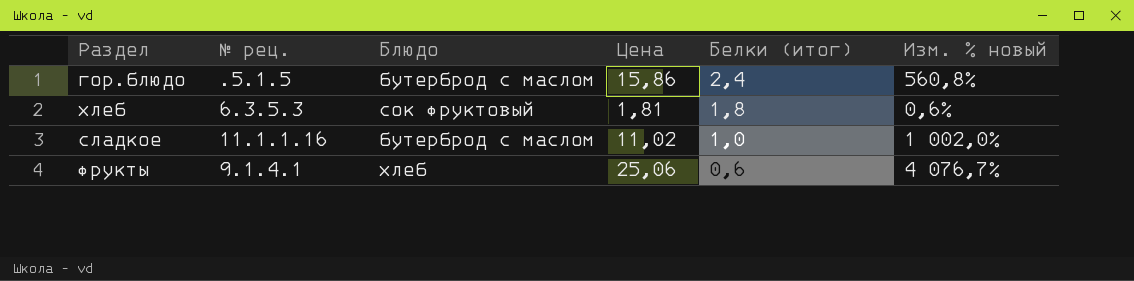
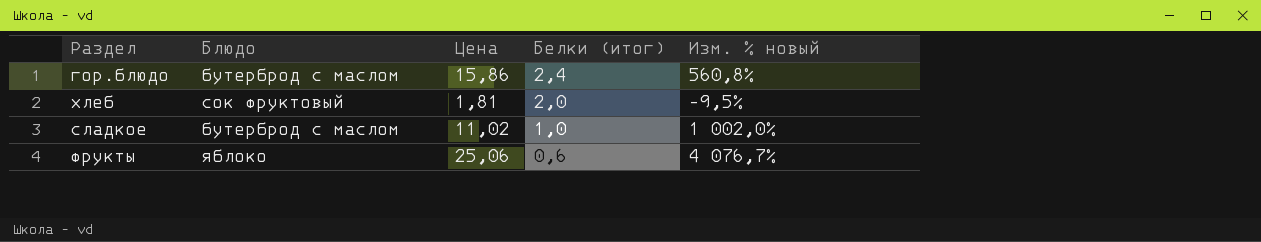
column № рец. | position: 2 -> none
хлеб | Белки (итог): 1,8 -> 2,0
хлеб | Изм. % новый: 0,6% -> -9,5%
фрукты | Блюдо: хлеб -> яблоко

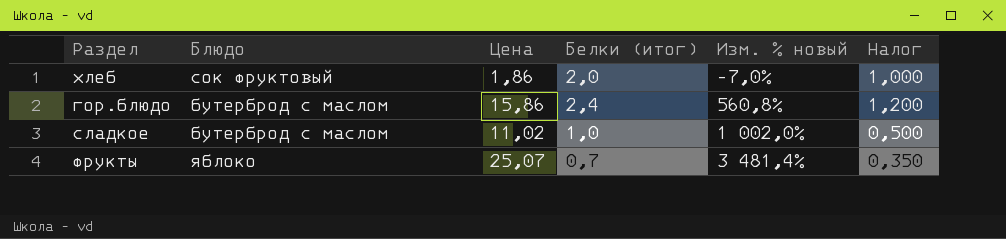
row order: Белки (итог) descending -> Изм. % новый ascending
column Налог | formula: none -> [Белки (итог)] * 0,5
хлеб | Цена: 1,81 -> 1,86
хлеб | Изм. % новый: -9,5% -> -7,0%
фрукты | Цена: 25,06 -> 25,07
фрукты | Белки (итог): 0,6 -> 0,7
фрукты | Изм. % новый: 4 076,7% -> 3 481,4%

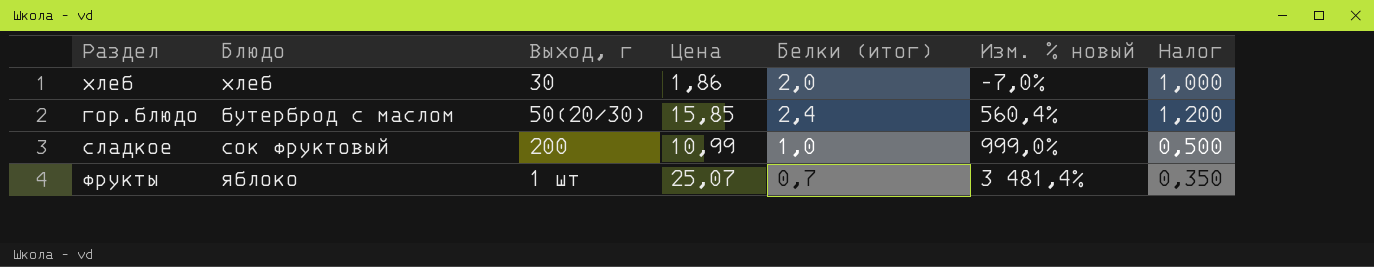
column Выход, г | position: none -> 3
хлеб | Блюдо: сок фруктовый -> хлеб
гор.блюдо | Цена: 15,86 -> 15,85
гор.блюдо | Изм. % новый: 560,8% -> 560,4%
сладкое | Блюдо: бутерброд с маслом -> сок фруктовый
сладкое | Цена: 11,02 -> 10,99
сладкое | Изм. % новый: 1 002,0% -> 999,0%

